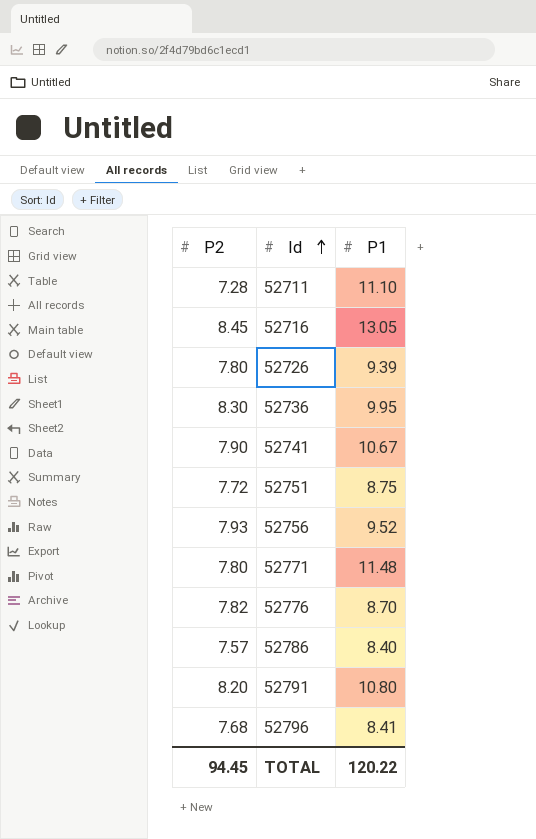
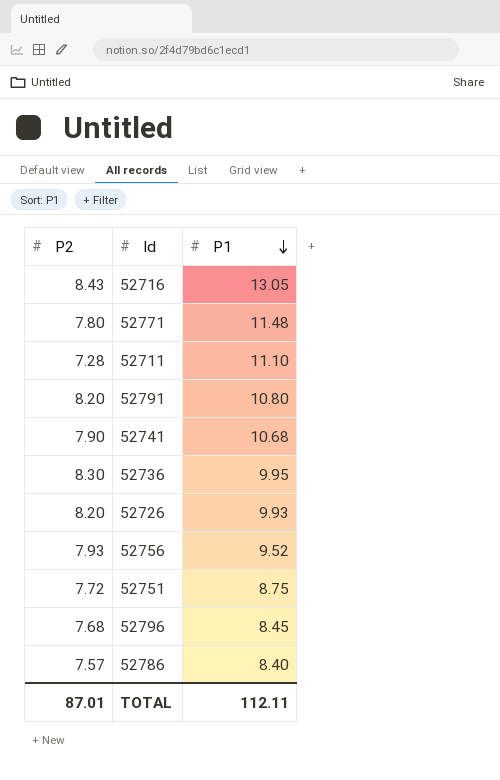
row order: Id ascending -> P1 descending
row 52776: 7.82 | 8.70 -> none
52716 | P2: 8.45 -> 8.43
52741 | P1: 10.67 -> 10.68
52726 | P2: 7.80 -> 8.20
52726 | P1: 9.39 -> 9.93
52796 | P1: 8.41 -> 8.45
TOTAL | P2: 94.45 -> 87.01
TOTAL | P1: 120.22 -> 112.11

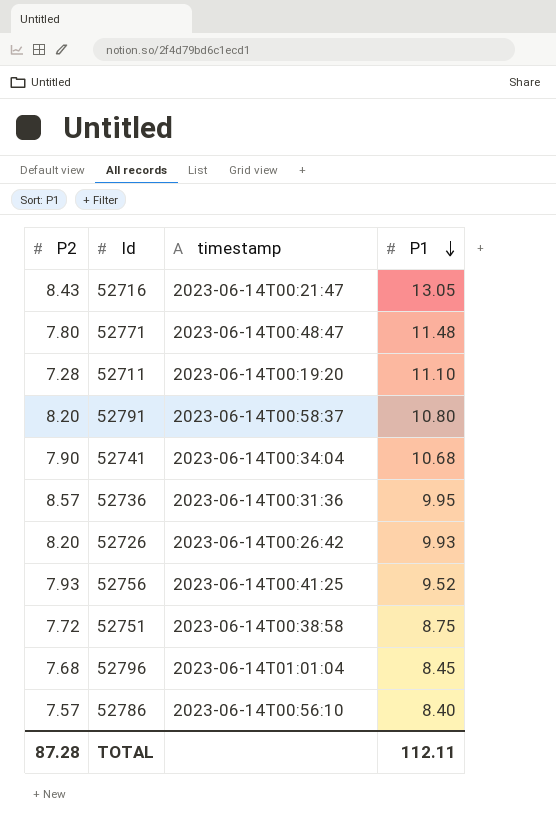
column timestamp | position: none -> 3
52736 | P2: 8.30 -> 8.57
TOTAL | P2: 87.01 -> 87.28

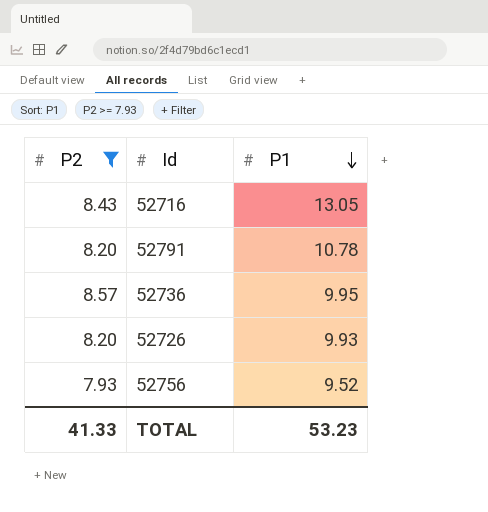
filter: none -> P2 >= 7.93
column timestamp | position: 3 -> none
52791 | P1: 10.80 -> 10.78
TOTAL | P2: 87.28 -> 41.33
TOTAL | P1: 112.11 -> 53.23

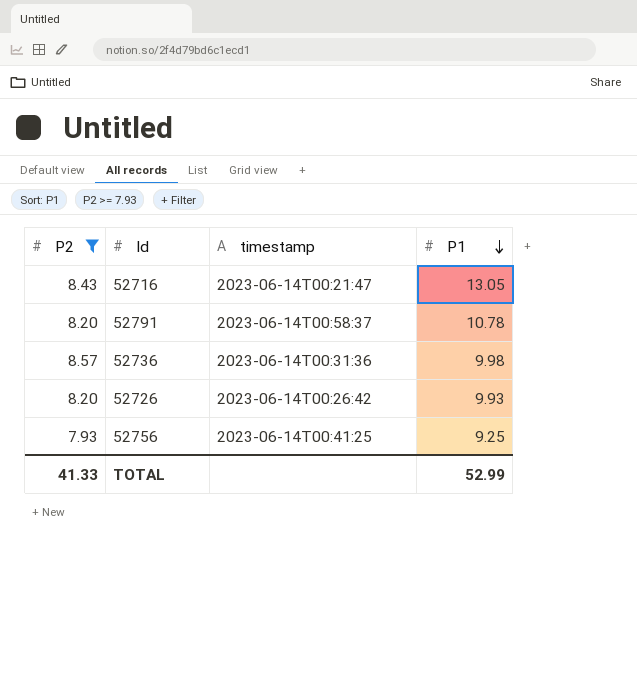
column timestamp | position: none -> 3
52736 | P1: 9.95 -> 9.98
52756 | P1: 9.52 -> 9.25
TOTAL | P1: 53.23 -> 52.99

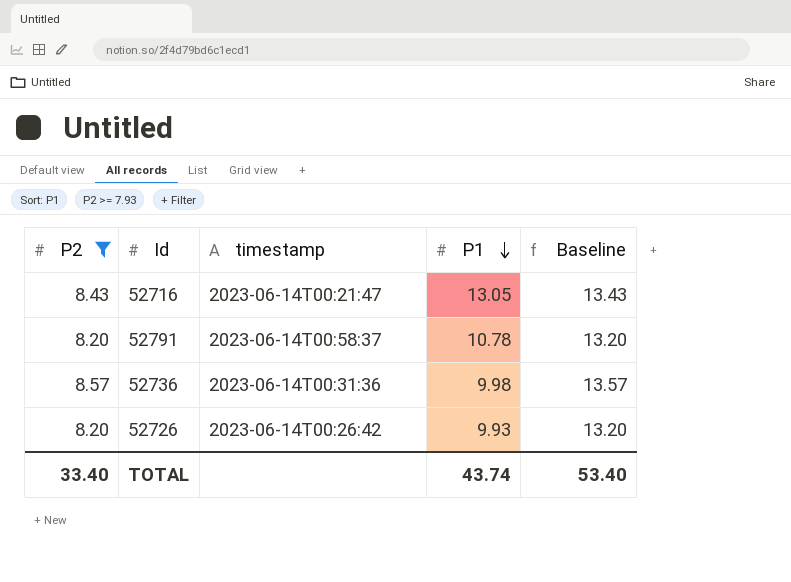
column Baseline | formula: none -> [P2] + 5
row 52756: 7.93 | 2023-06-14T00:41:25 | 9.25 -> none
TOTAL | P2: 41.33 -> 33.40
TOTAL | P1: 52.99 -> 43.74

